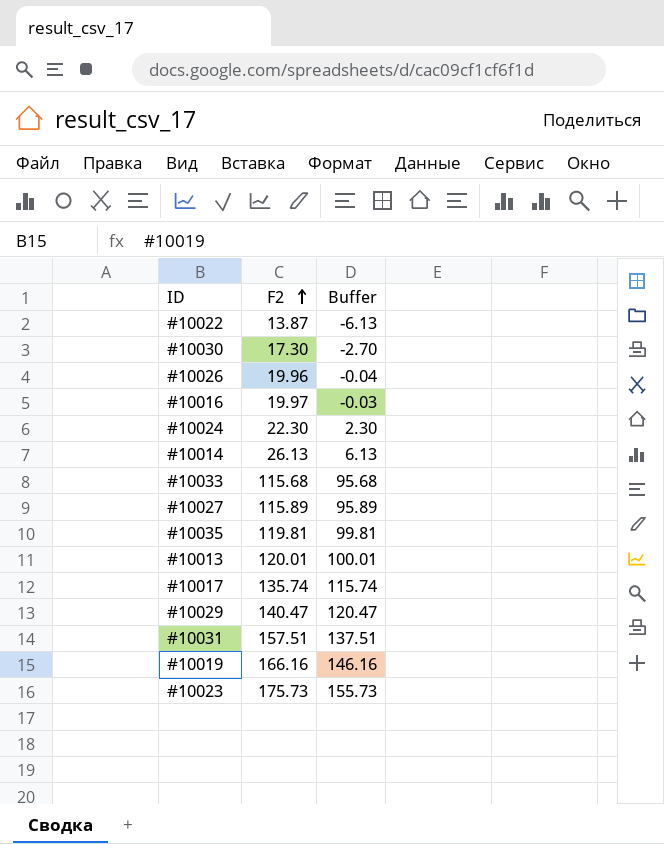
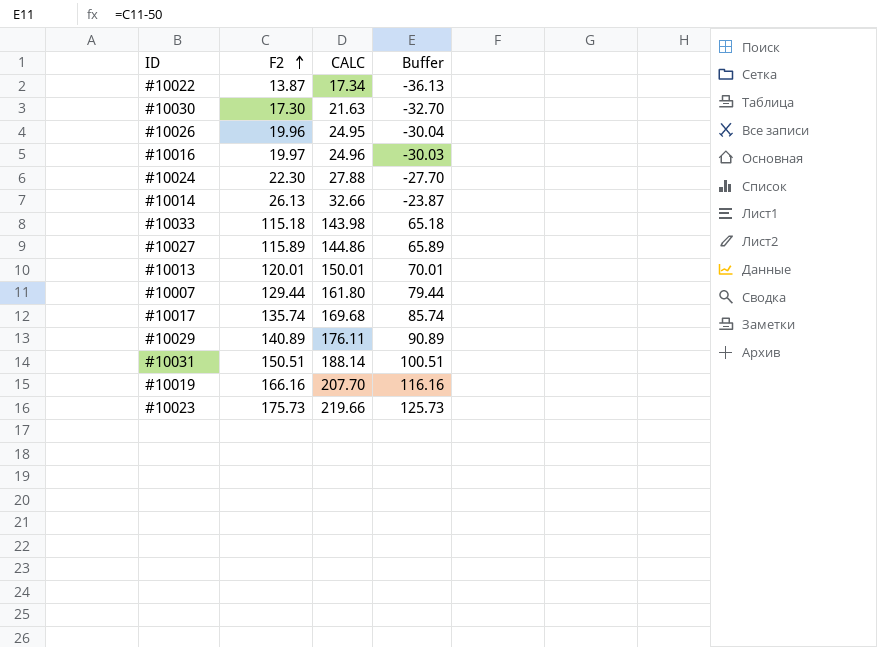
column CALC | formula: none -> [F2] * 1.25
column Buffer | formula: [F2] - 20 -> [F2] - 50
row #10035: 119.81 | 99.81 -> none
#10033 | F2: 115.68 -> 115.18
row #10007: none -> 129.44 | 161.80 | 79.44
#10029 | F2: 140.47 -> 140.89
#10031 | F2: 157.51 -> 150.51

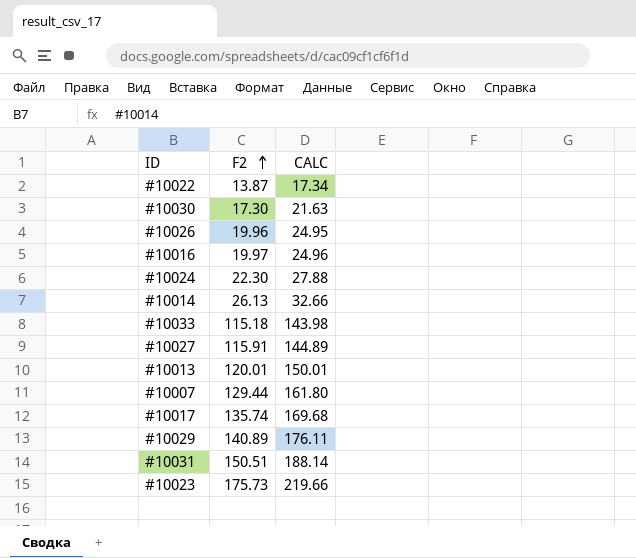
column Buffer | formula: [F2] - 50 -> none
row #10019: 166.16 | 207.70 | 116.16 -> none
#10027 | F2: 115.89 -> 115.91
#10027 | CALC: 144.86 -> 144.89

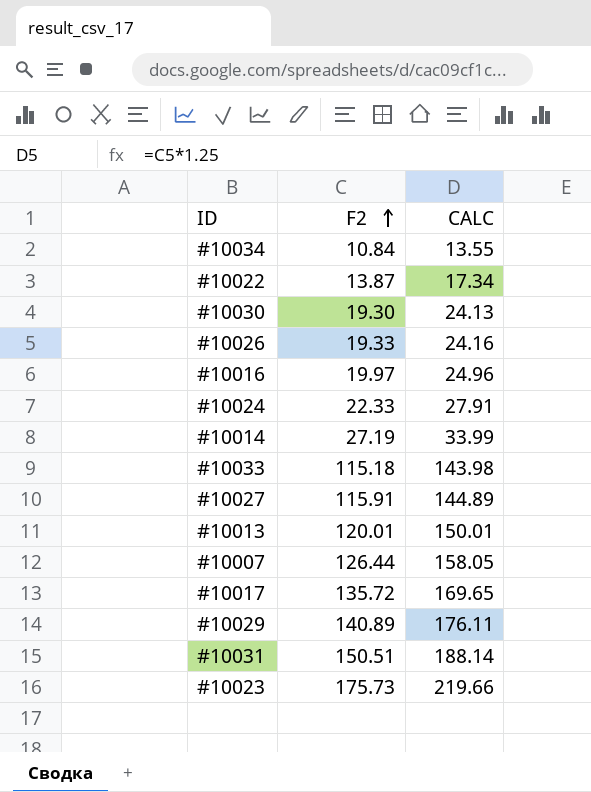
row #10034: none -> 10.84 | 13.55
#10030 | F2: 17.30 -> 19.30
#10030 | CALC: 21.63 -> 24.13
#10026 | F2: 19.96 -> 19.33
#10026 | CALC: 24.95 -> 24.16
#10024 | F2: 22.30 -> 22.33
#10024 | CALC: 27.88 -> 27.91
#10014 | F2: 26.13 -> 27.19
#10014 | CALC: 32.66 -> 33.99
#10007 | F2: 129.44 -> 126.44
#10007 | CALC: 161.80 -> 158.05
#10017 | F2: 135.74 -> 135.72
#10017 | CALC: 169.68 -> 169.65

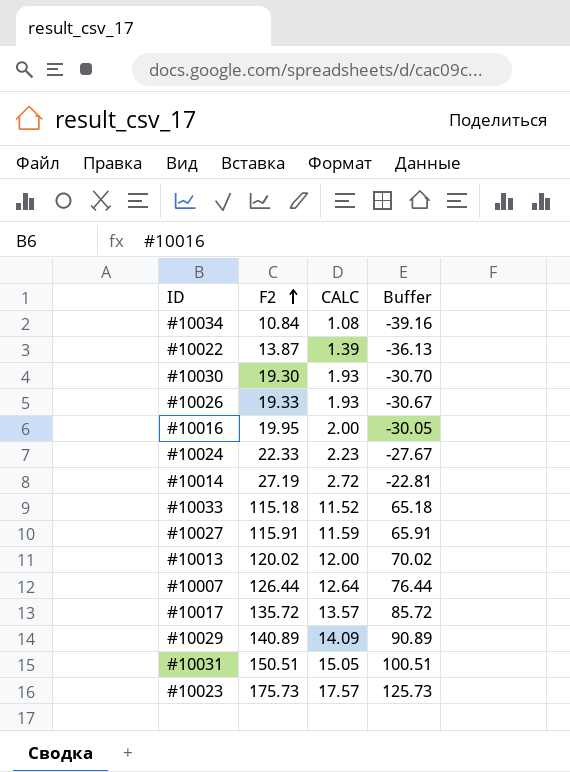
column CALC | formula: [F2] * 1.25 -> [F2] * 0.1
column Buffer | formula: none -> [F2] - 50
#10016 | F2: 19.97 -> 19.95
#10013 | F2: 120.01 -> 120.02

